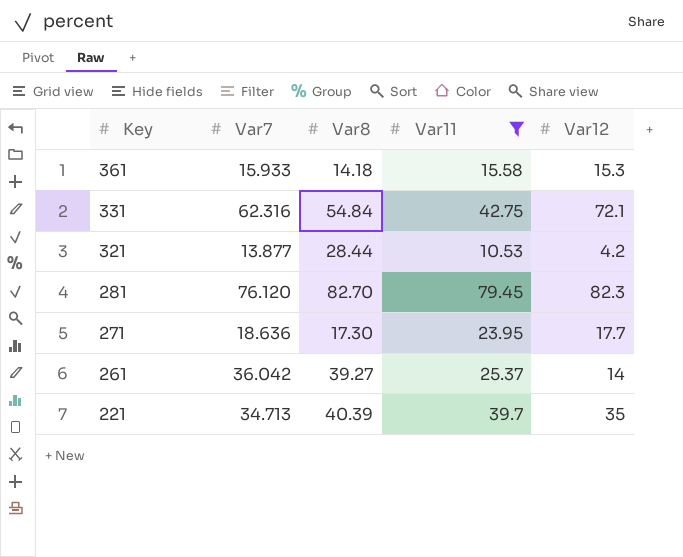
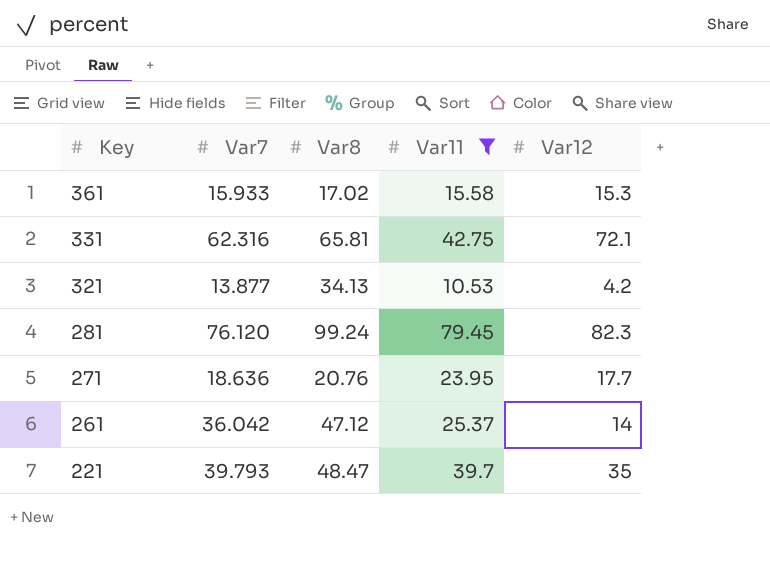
361 | Var8: 14.18 -> 17.02
331 | Var8: 54.84 -> 65.81
321 | Var8: 28.44 -> 34.13
281 | Var8: 82.70 -> 99.24
271 | Var8: 17.30 -> 20.76
261 | Var8: 39.27 -> 47.12
221 | Var7: 34.713 -> 39.793
221 | Var8: 40.39 -> 48.47

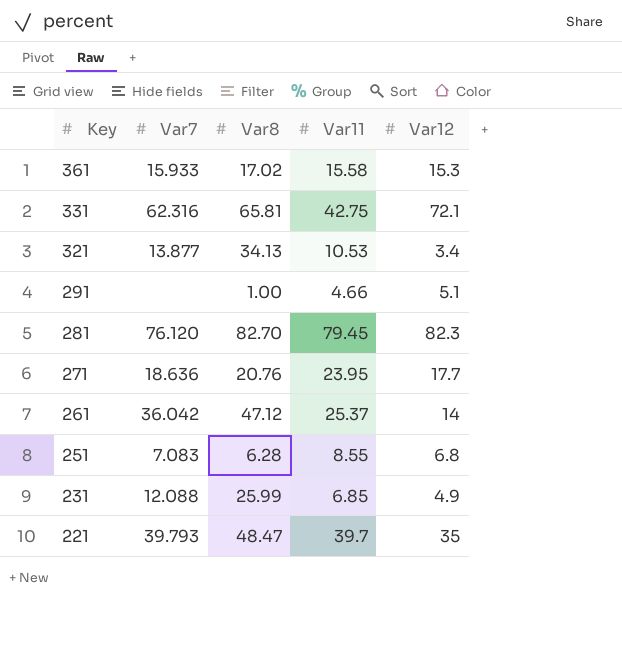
filter: Var11 >= 10.53 -> none
321 | Var12: 4.2 -> 3.4
281 | Var8: 99.24 -> 82.70

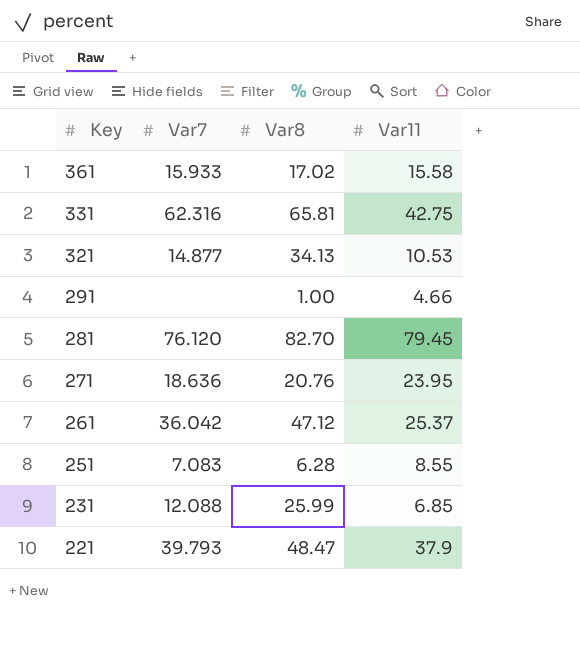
column Var12 | position: 5 -> none
321 | Var7: 13.877 -> 14.877
221 | Var11: 39.7 -> 37.9

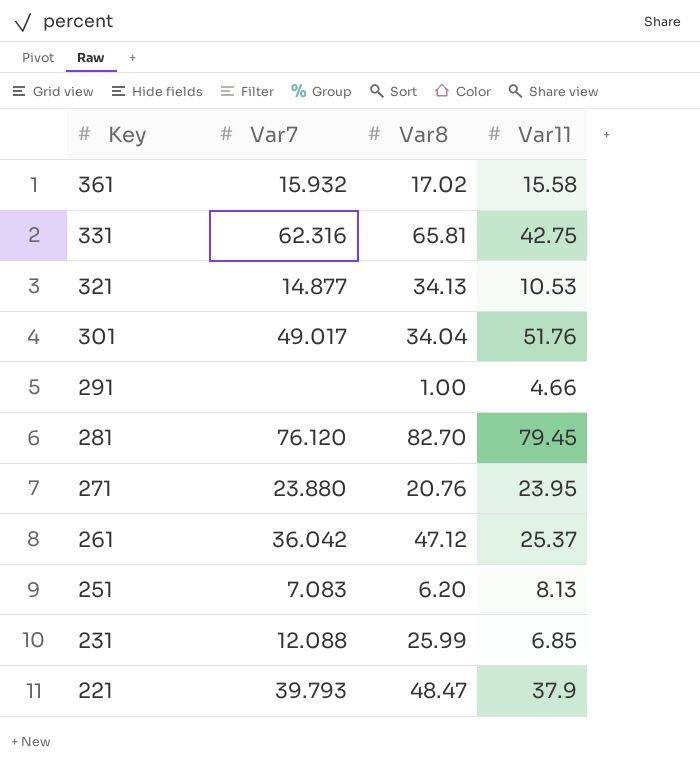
361 | Var7: 15.933 -> 15.932
row 301: none -> 49.017 | 34.04 | 51.76
271 | Var7: 18.636 -> 23.880
251 | Var8: 6.28 -> 6.20
251 | Var11: 8.55 -> 8.13

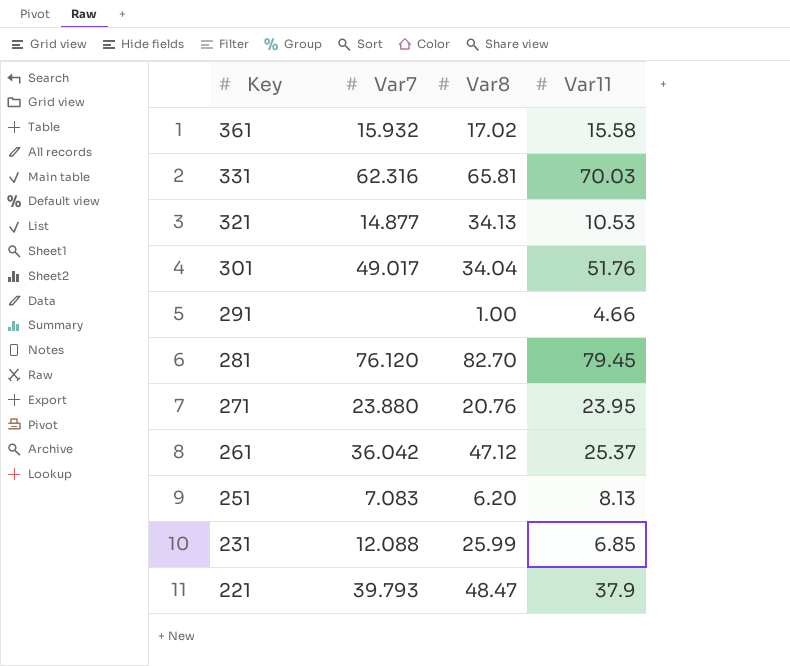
331 | Var11: 42.75 -> 70.03

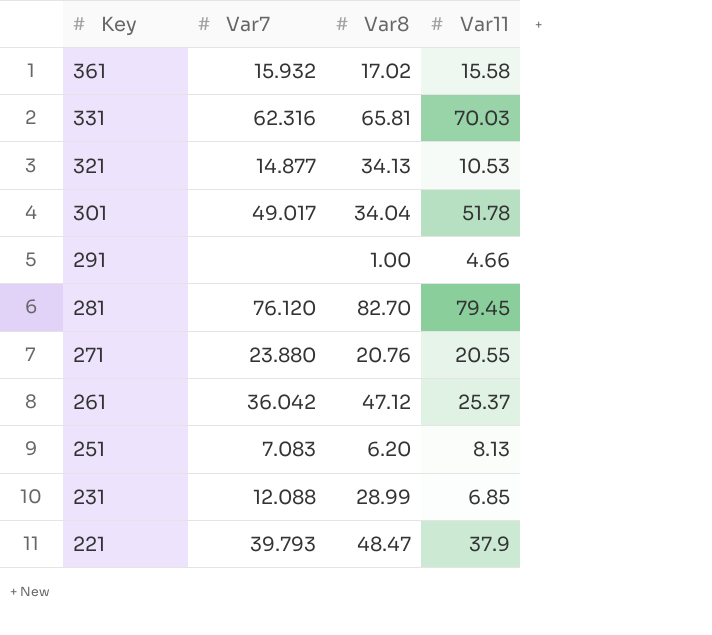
301 | Var11: 51.76 -> 51.78
271 | Var11: 23.95 -> 20.55
231 | Var8: 25.99 -> 28.99

